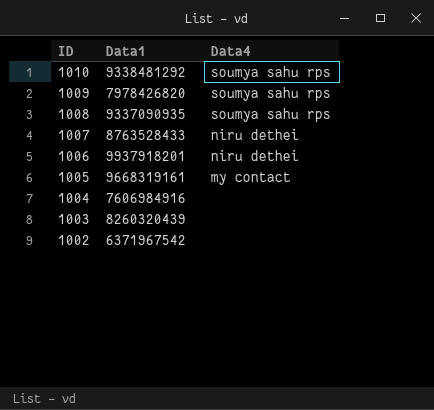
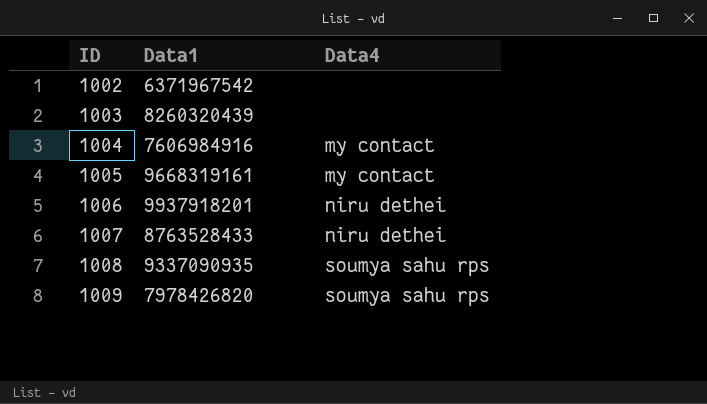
row order: ID descending -> ID ascending
row 1010: 9338481292 | soumya sahu rps -> none
1004 | Data4: none -> my contact

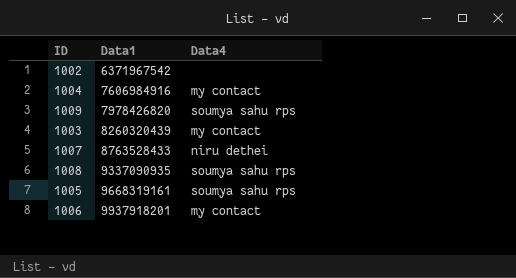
row order: ID ascending -> Data1 ascending
1003 | Data4: none -> my contact
1005 | Data4: my contact -> soumya sahu rps
1006 | Data4: niru dethei -> my contact

